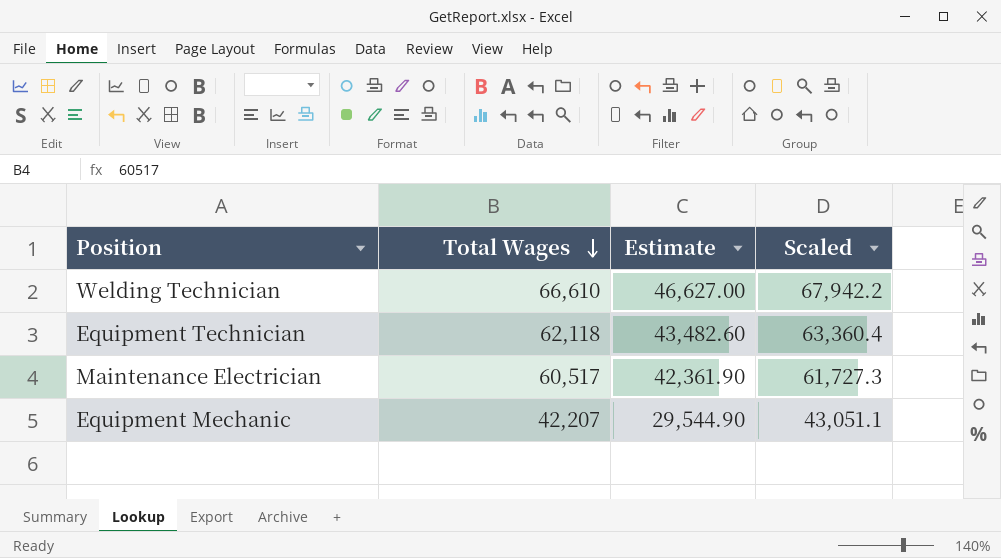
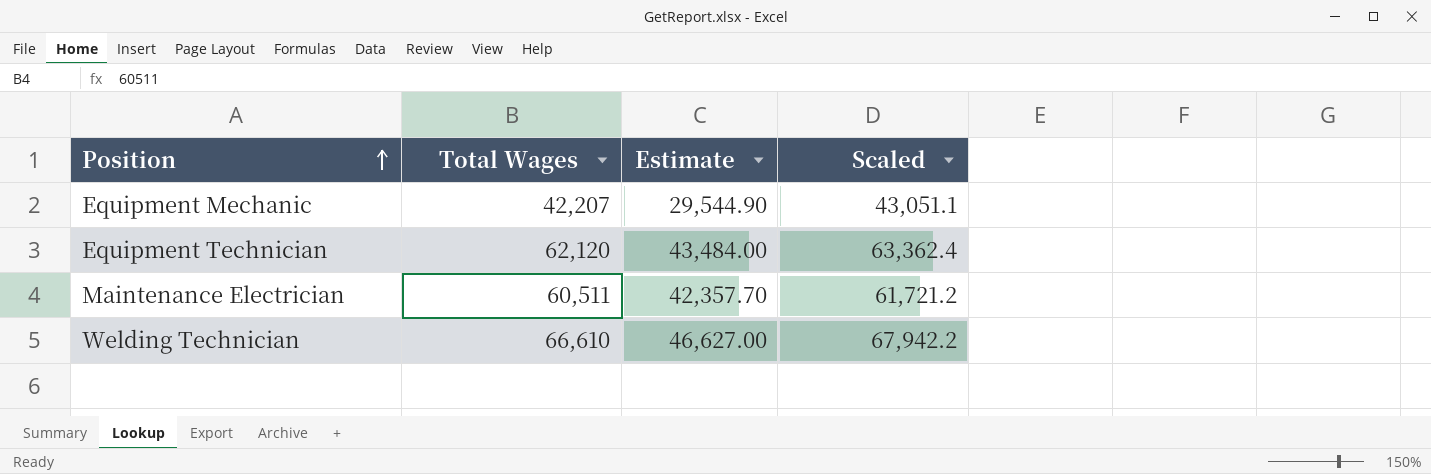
row order: Total Wages descending -> Position ascending
Equipment Technician | Total Wages: 62,118 -> 62,120
Equipment Technician | Estimate: 43,482.60 -> 43,484.00
Equipment Technician | Scaled: 63,360.4 -> 63,362.4
Maintenance Electrician | Total Wages: 60,517 -> 60,511
Maintenance Electrician | Estimate: 42,361.90 -> 42,357.70
Maintenance Electrician | Scaled: 61,727.3 -> 61,721.2

